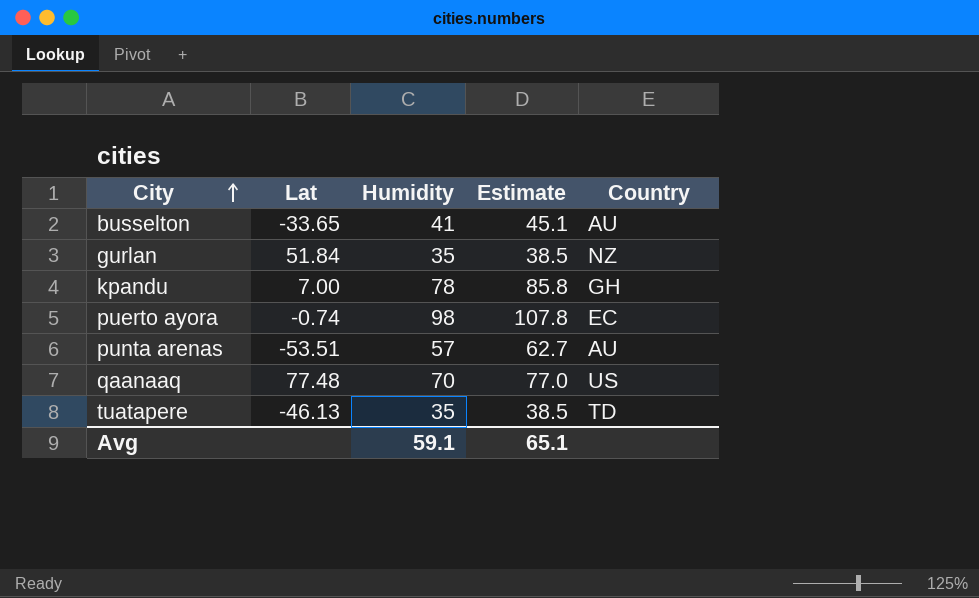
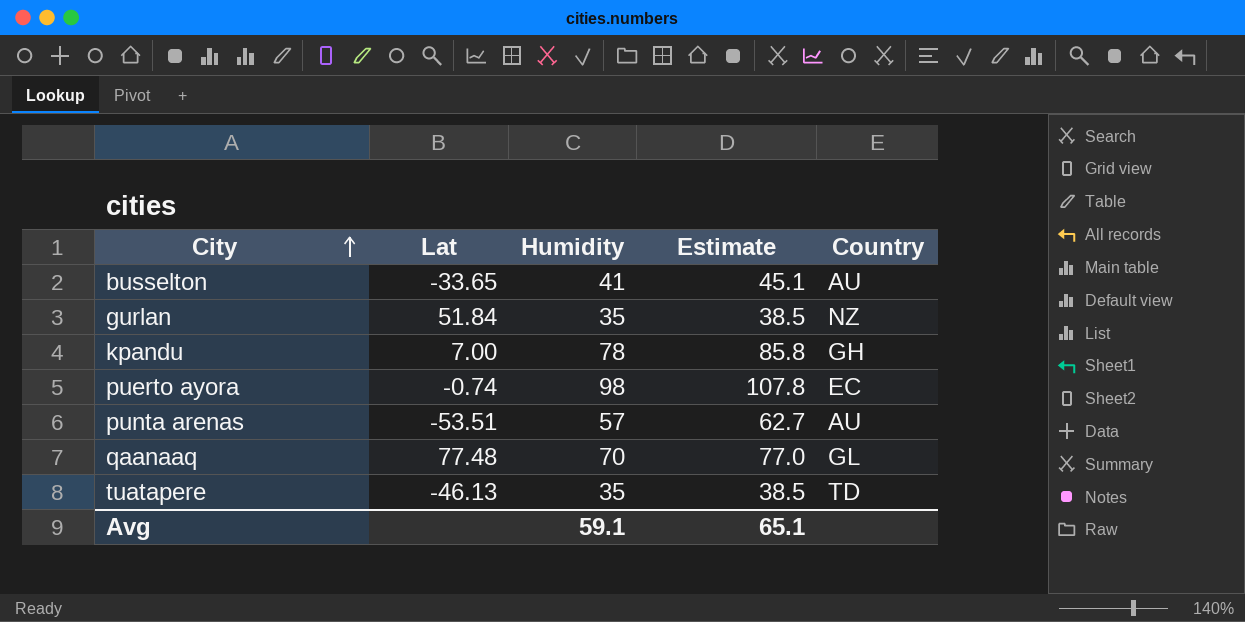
qaanaaq | Country: US -> GL

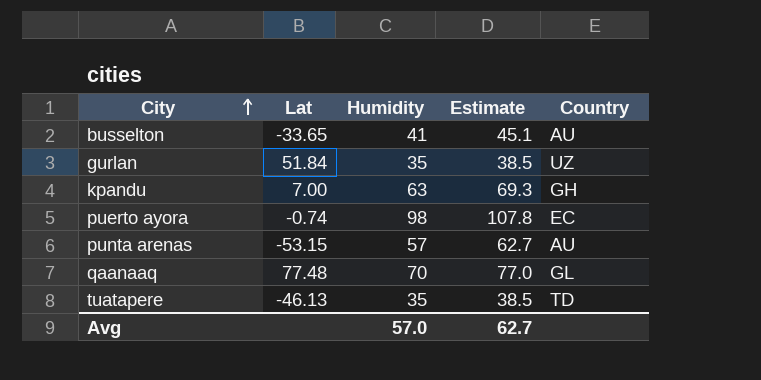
gurlan | Country: NZ -> UZ
kpandu | Humidity: 78 -> 63
kpandu | Estimate: 85.8 -> 69.3
punta arenas | Lat: -53.51 -> -53.15
Avg | Humidity: 59.1 -> 57.0
Avg | Estimate: 65.1 -> 62.7

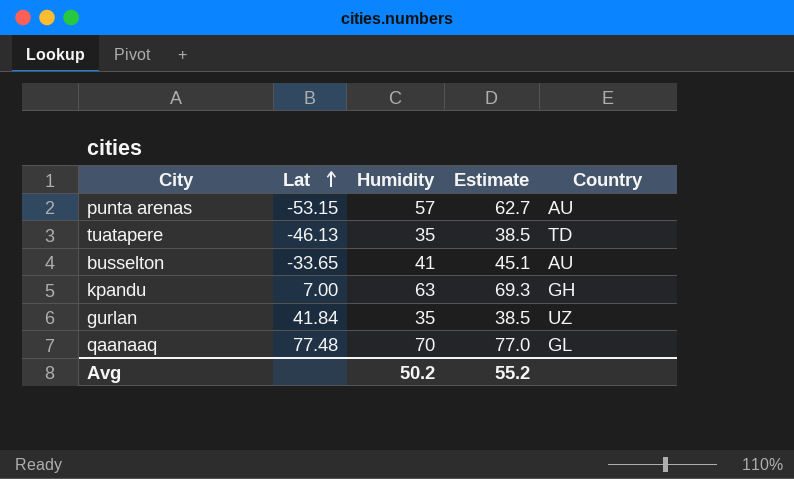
row order: City ascending -> Lat ascending
row puerto ayora: -0.74 | 98 | 107.8 | EC -> none
gurlan | Lat: 51.84 -> 41.84
Avg | Humidity: 57.0 -> 50.2
Avg | Estimate: 62.7 -> 55.2

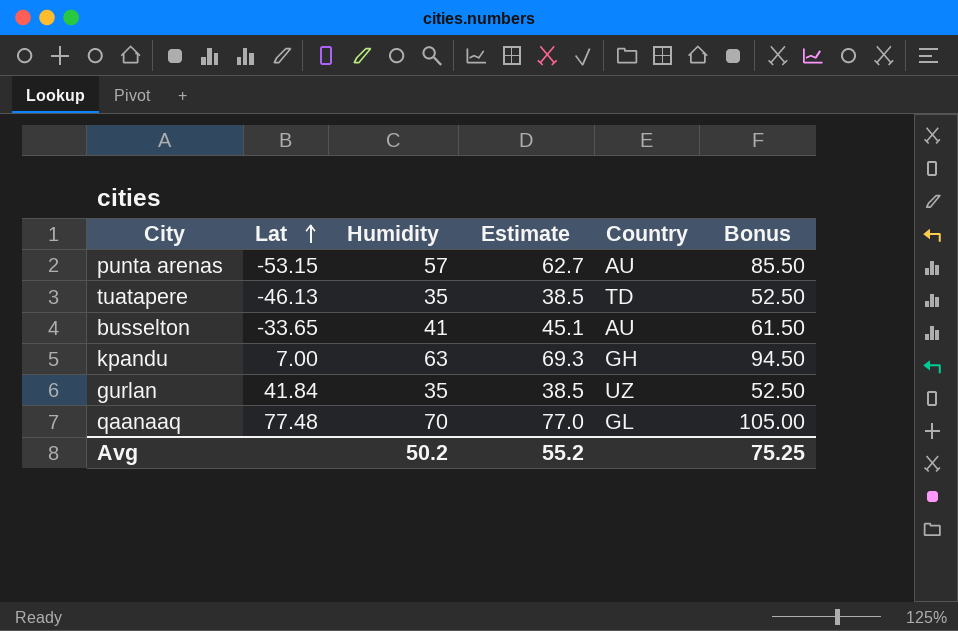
column Bonus | formula: none -> [Humidity] * 1.5

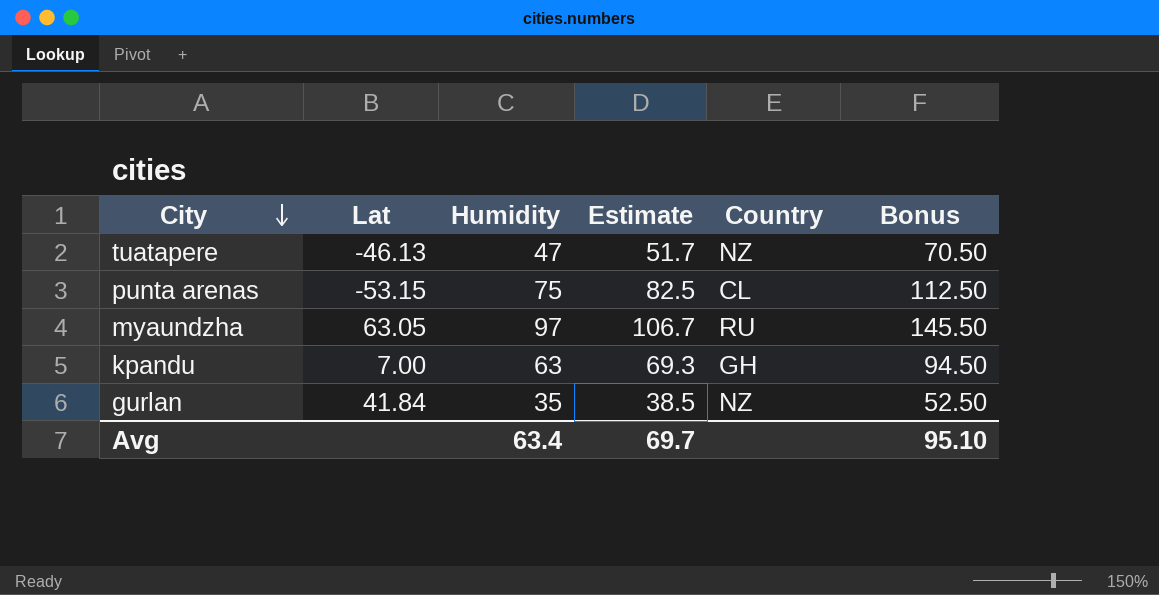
row order: Lat ascending -> City descending
row busselton: -33.65 | 41 | 45.1 | AU | 61.50 -> none
row qaanaaq: 77.48 | 70 | 77.0 | GL | 105.00 -> none
tuatapere | Humidity: 35 -> 47
tuatapere | Estimate: 38.5 -> 51.7
tuatapere | Country: TD -> NZ
tuatapere | Bonus: 52.50 -> 70.50
punta arenas | Humidity: 57 -> 75
punta arenas | Estimate: 62.7 -> 82.5
punta arenas | Country: AU -> CL
punta arenas | Bonus: 85.50 -> 112.50
row myaundzha: none -> 63.05 | 97 | 106.7 | RU | 145.50
gurlan | Country: UZ -> NZ
Avg | Humidity: 50.2 -> 63.4
Avg | Estimate: 55.2 -> 69.7
Avg | Bonus: 75.25 -> 95.10

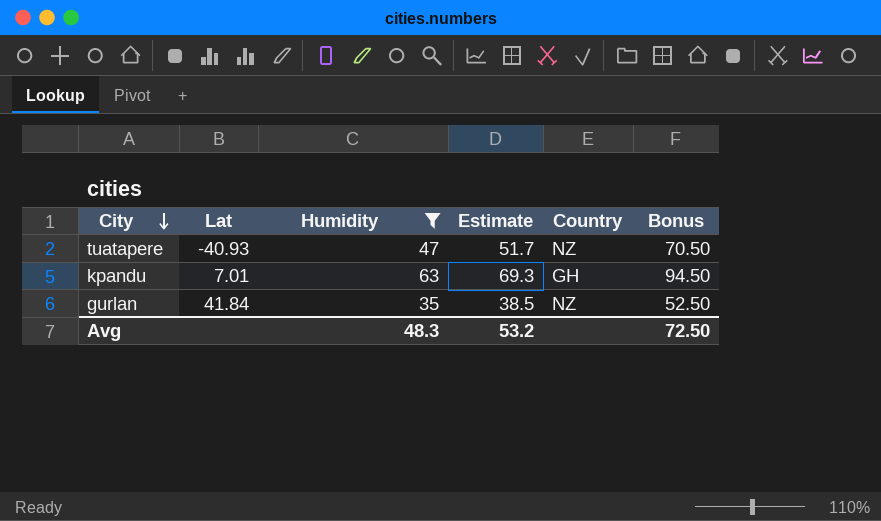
filter: none -> Humidity <= 63
tuatapere | Lat: -46.13 -> -40.93
kpandu | Lat: 7.00 -> 7.01
Avg | Humidity: 63.4 -> 48.3
Avg | Estimate: 69.7 -> 53.2
Avg | Bonus: 95.10 -> 72.50

